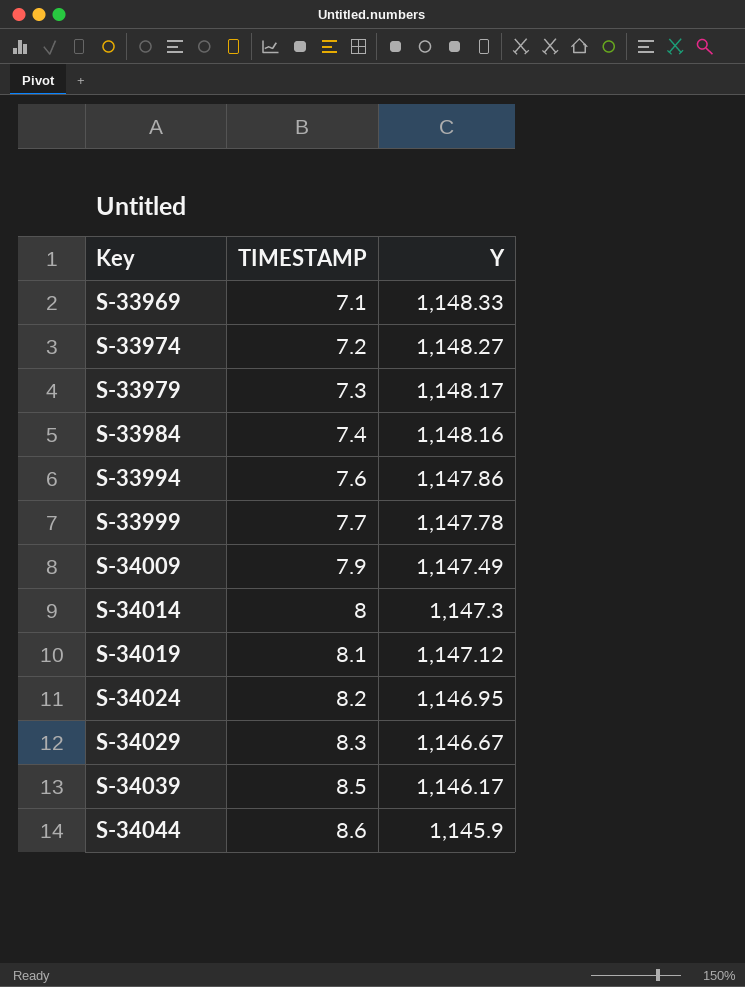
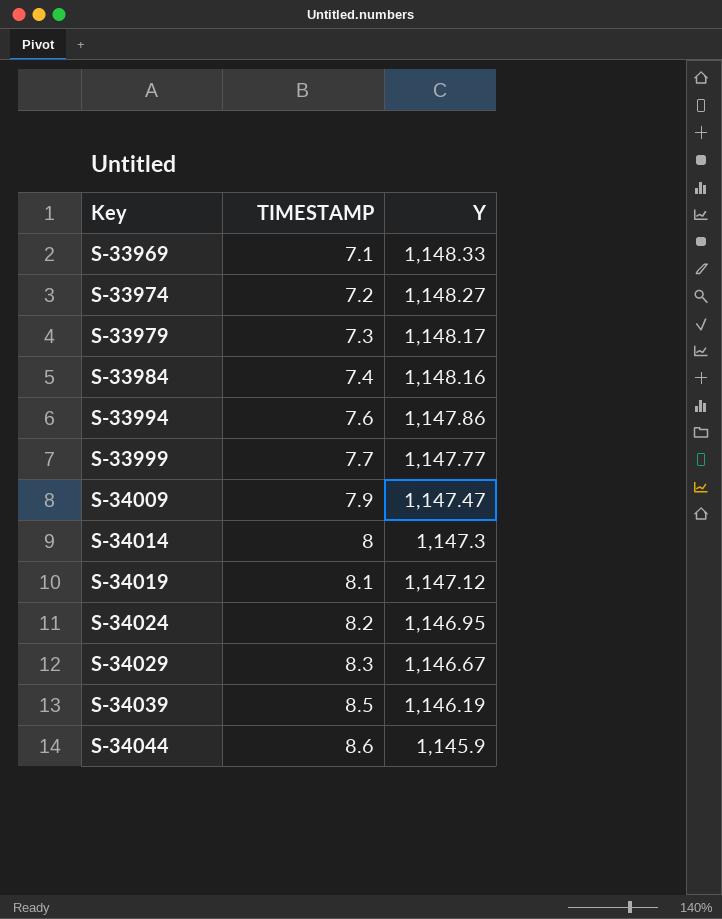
S-33999 | Y: 1,147.78 -> 1,147.77
S-34009 | Y: 1,147.49 -> 1,147.47
S-34039 | Y: 1,146.17 -> 1,146.19

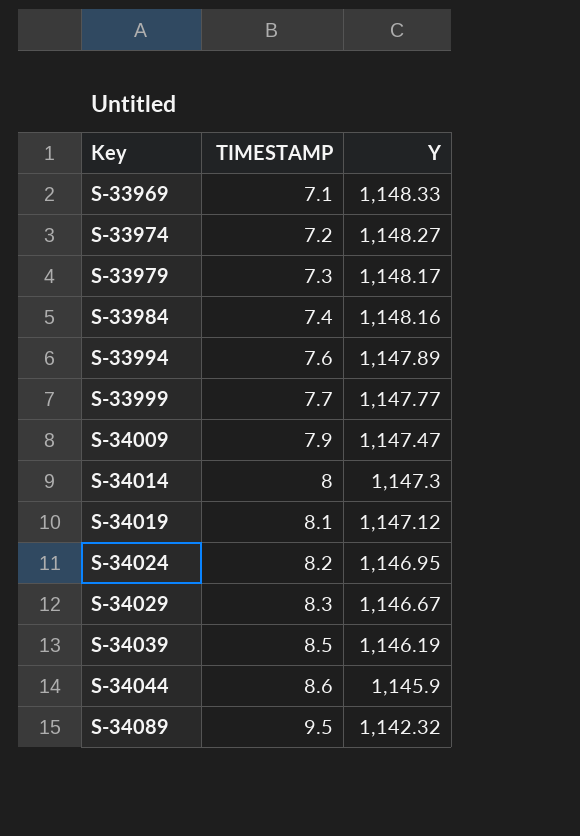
S-33994 | Y: 1,147.86 -> 1,147.89
row S-34089: none -> 9.5 | 1,142.32

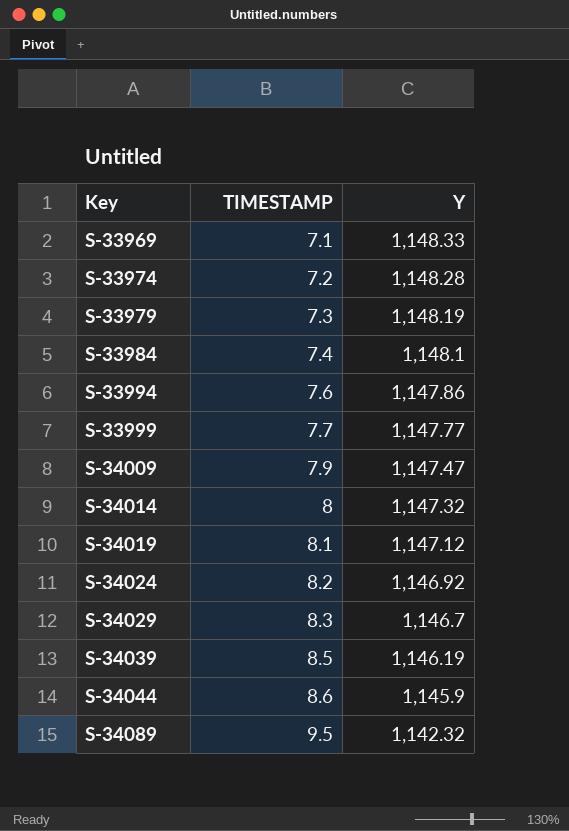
S-33974 | Y: 1,148.27 -> 1,148.28
S-33979 | Y: 1,148.17 -> 1,148.19
S-33984 | Y: 1,148.16 -> 1,148.1
S-33994 | Y: 1,147.89 -> 1,147.86
S-34014 | Y: 1,147.3 -> 1,147.32
S-34024 | Y: 1,146.95 -> 1,146.92
S-34029 | Y: 1,146.67 -> 1,146.7

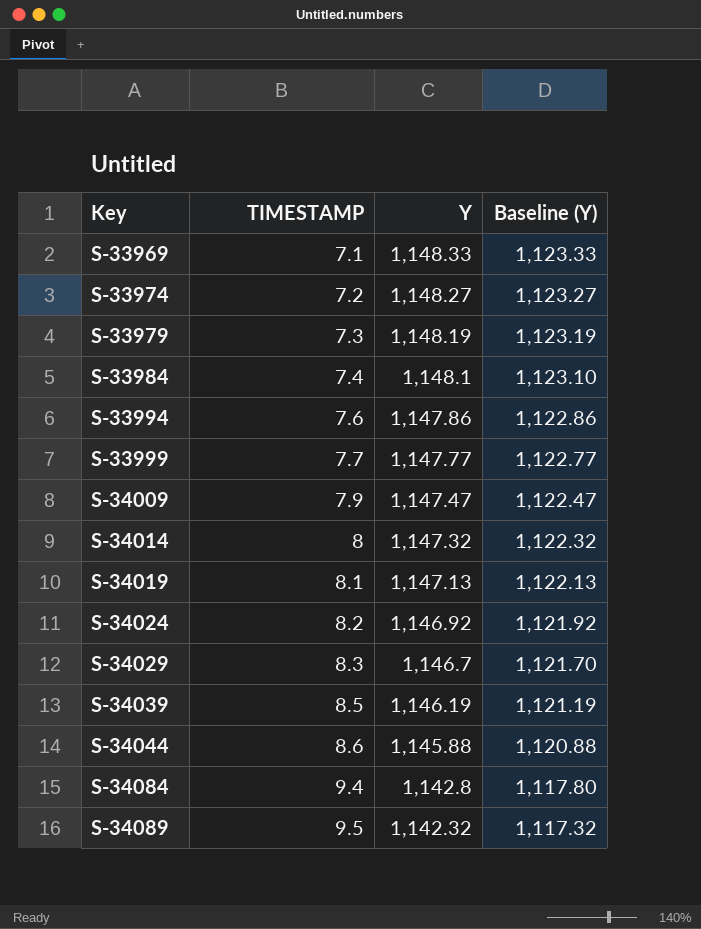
column Baseline (Y) | formula: none -> [Y] - 25
S-33974 | Y: 1,148.28 -> 1,148.27
S-34019 | Y: 1,147.12 -> 1,147.13
S-34044 | Y: 1,145.9 -> 1,145.88
row S-34084: none -> 9.4 | 1,142.8 | 1,117.80

